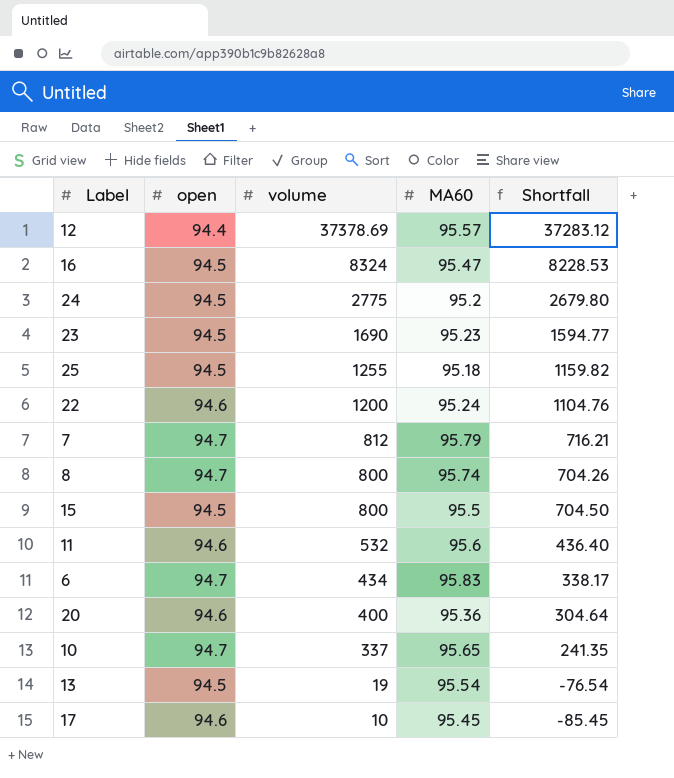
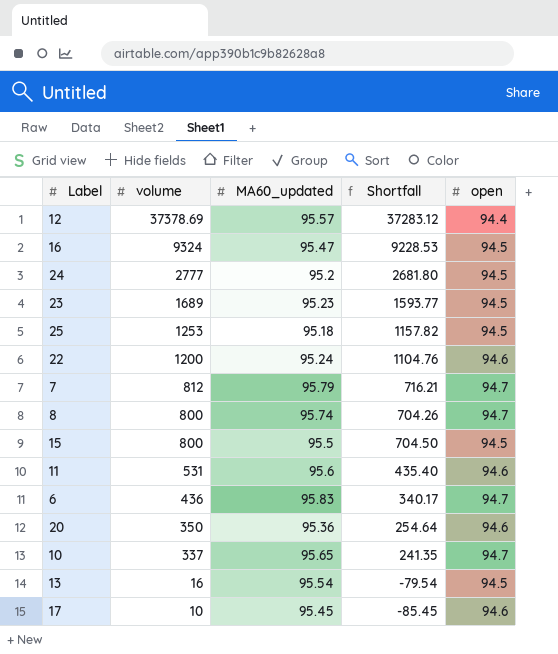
column name: MA60 -> MA60_updated
column open | position: 2 -> 5
16 | volume: 8324 -> 9324
16 | Shortfall: 8228.53 -> 9228.53
24 | volume: 2775 -> 2777
24 | Shortfall: 2679.80 -> 2681.80
23 | volume: 1690 -> 1689
23 | Shortfall: 1594.77 -> 1593.77
25 | volume: 1255 -> 1253
25 | Shortfall: 1159.82 -> 1157.82
11 | volume: 532 -> 531
11 | Shortfall: 436.40 -> 435.40
6 | volume: 434 -> 436
6 | Shortfall: 338.17 -> 340.17
20 | volume: 400 -> 350
20 | Shortfall: 304.64 -> 254.64
13 | volume: 19 -> 16
13 | Shortfall: -76.54 -> -79.54

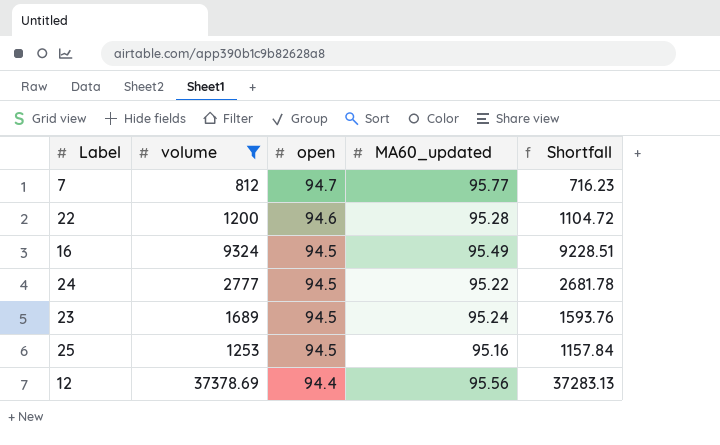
filter: none -> volume >= 812
row order: volume descending -> open descending
column open | position: 5 -> 3
7 | MA60_updated: 95.79 -> 95.77
7 | Shortfall: 716.21 -> 716.23
22 | MA60_updated: 95.24 -> 95.28
22 | Shortfall: 1104.76 -> 1104.72
16 | MA60_updated: 95.47 -> 95.49
16 | Shortfall: 9228.53 -> 9228.51
24 | MA60_updated: 95.2 -> 95.22
24 | Shortfall: 2681.80 -> 2681.78
23 | MA60_updated: 95.23 -> 95.24
23 | Shortfall: 1593.77 -> 1593.76
25 | MA60_updated: 95.18 -> 95.16
25 | Shortfall: 1157.82 -> 1157.84
12 | MA60_updated: 95.57 -> 95.56
12 | Shortfall: 37283.12 -> 37283.13

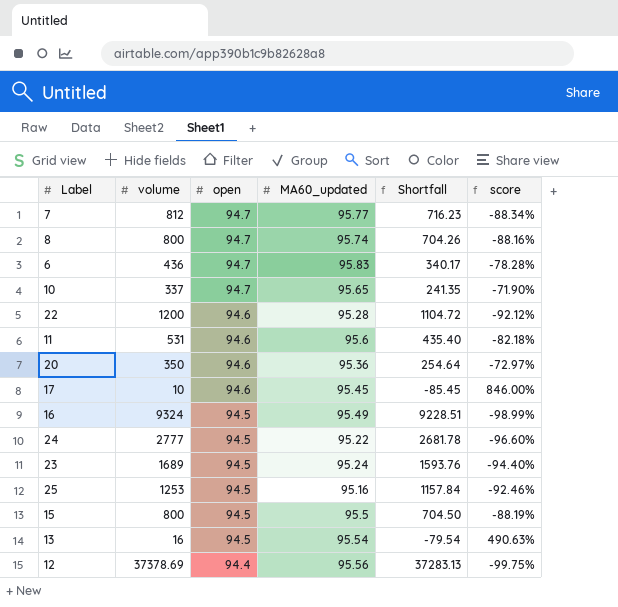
filter: volume >= 812 -> none
column score | formula: none -> ([open] - [volume]) / [volume]

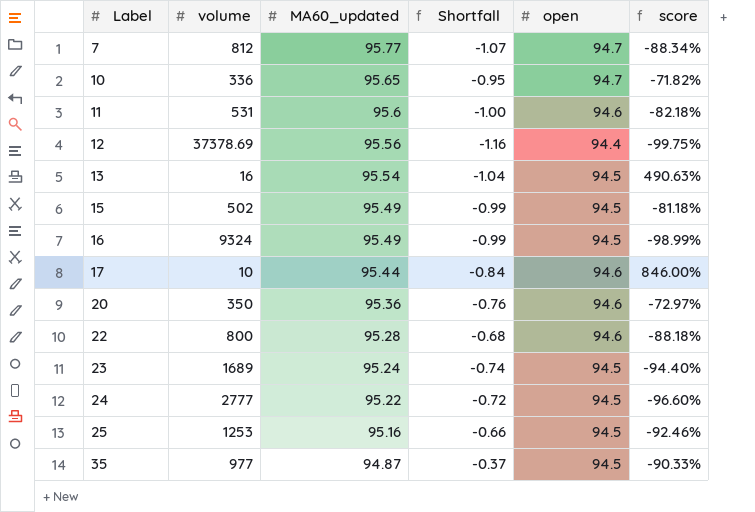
row order: open descending -> Label ascending
column Shortfall | formula: [volume] - [MA60_updated] -> [open] - [MA60_updated]
column open | position: 3 -> 5
row 8: 800 | 94.7 | 95.74 | 704.26 | -88.16% -> none
row 6: 436 | 94.7 | 95.83 | 340.17 | -78.28% -> none
10 | volume: 337 -> 336
10 | score: -71.90% -> -71.82%
15 | volume: 800 -> 502
15 | MA60_updated: 95.5 -> 95.49
15 | score: -88.19% -> -81.18%
17 | MA60_updated: 95.45 -> 95.44
22 | volume: 1200 -> 800
22 | score: -92.12% -> -88.18%
row 35: none -> 977 | 94.87 | -0.37 | 94.5 | -90.33%

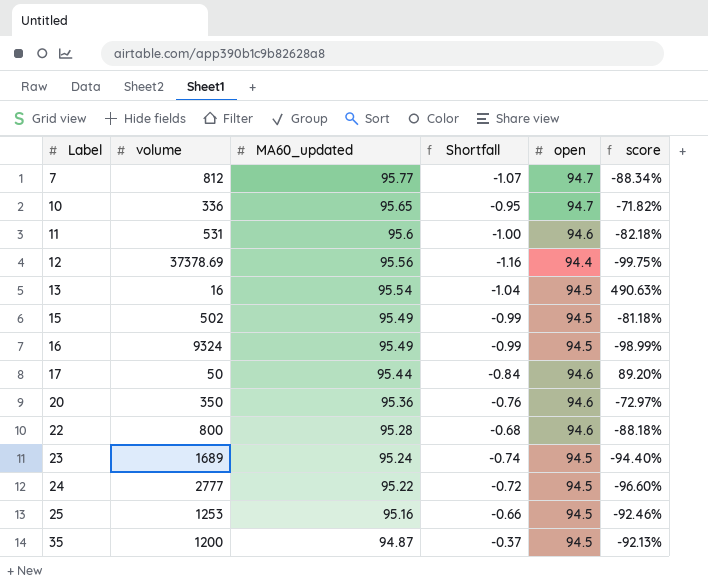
17 | volume: 10 -> 50
17 | score: 846.00% -> 89.20%
35 | volume: 977 -> 1200
35 | score: -90.33% -> -92.13%

